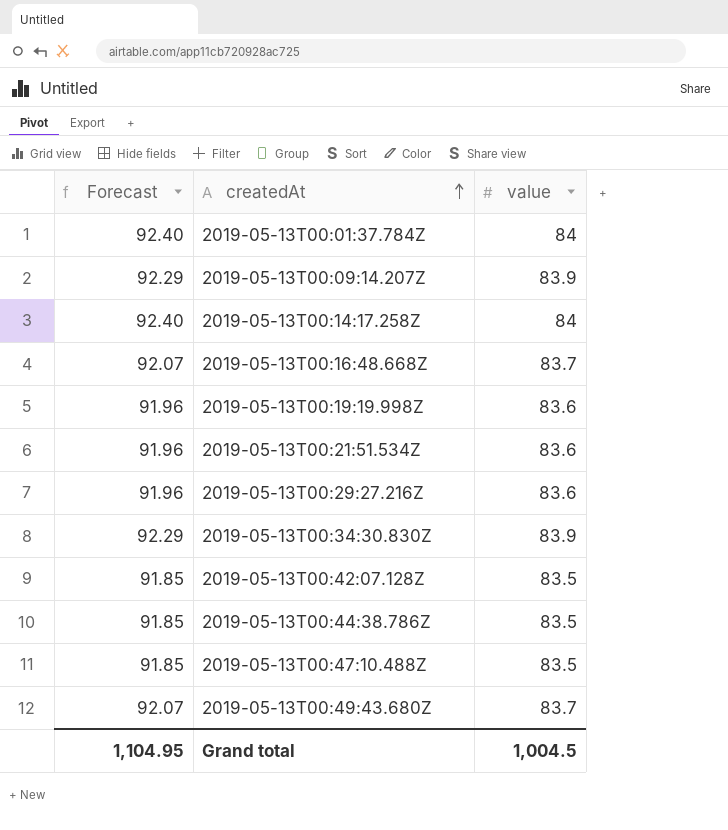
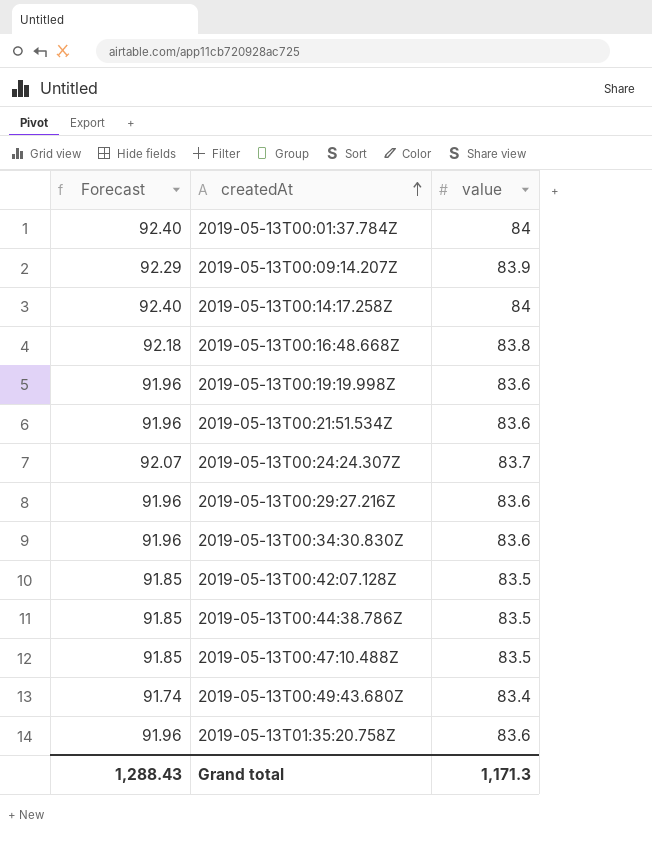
2019-05-13T00:16:48.668Z | Forecast: 92.07 -> 92.18
2019-05-13T00:16:48.668Z | value: 83.7 -> 83.8
row 2019-05-13T00:24:24.307Z: none -> 92.07 | 83.7
2019-05-13T00:34:30.830Z | Forecast: 92.29 -> 91.96
2019-05-13T00:34:30.830Z | value: 83.9 -> 83.6
2019-05-13T00:49:43.680Z | Forecast: 92.07 -> 91.74
2019-05-13T00:49:43.680Z | value: 83.7 -> 83.4
row 2019-05-13T01:35:20.758Z: none -> 91.96 | 83.6
Grand total | Forecast: 1,104.95 -> 1,288.43
Grand total | value: 1,004.5 -> 1,171.3

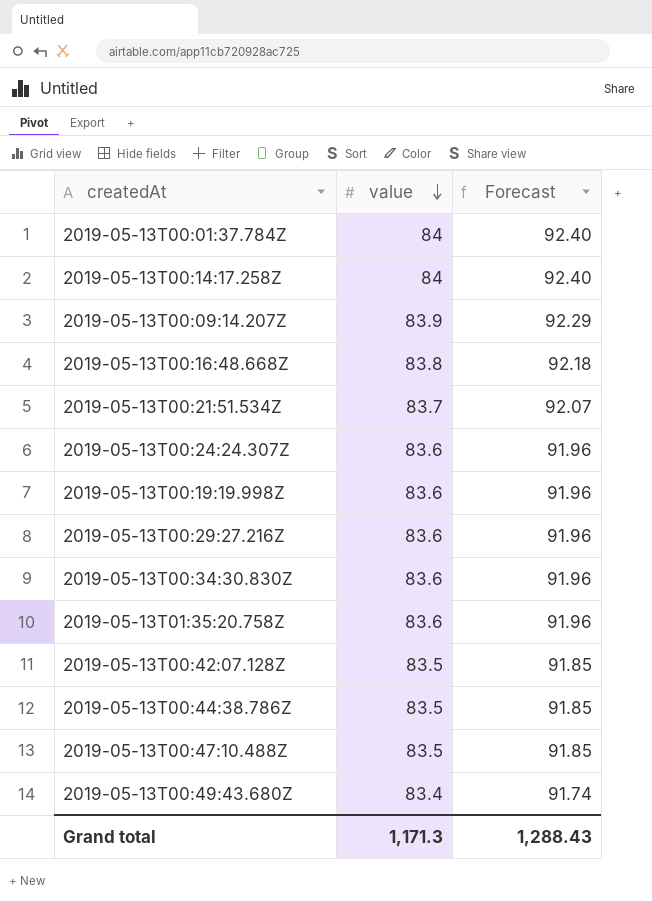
row order: createdAt ascending -> value descending
column Forecast | position: 1 -> 3
2019-05-13T00:21:51.534Z | value: 83.6 -> 83.7
2019-05-13T00:21:51.534Z | Forecast: 91.96 -> 92.07
2019-05-13T00:24:24.307Z | value: 83.7 -> 83.6
2019-05-13T00:24:24.307Z | Forecast: 92.07 -> 91.96

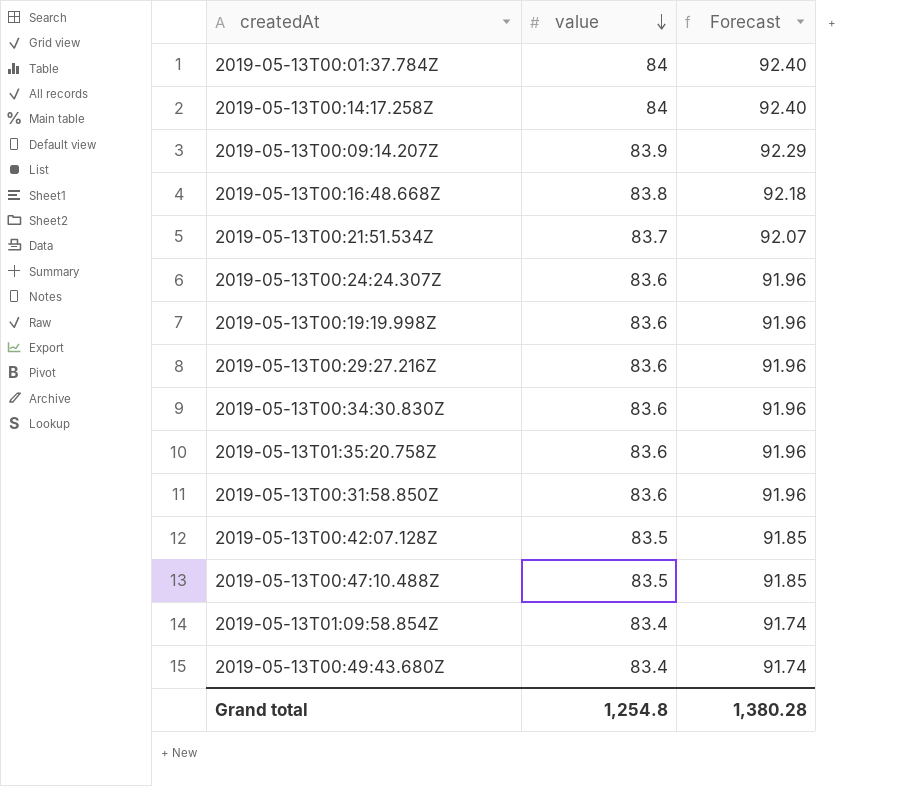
row 2019-05-13T00:44:38.786Z: 83.5 | 91.85 -> none
row 2019-05-13T00:31:58.850Z: none -> 83.6 | 91.96
row 2019-05-13T01:09:58.854Z: none -> 83.4 | 91.74
Grand total | value: 1,171.3 -> 1,254.8
Grand total | Forecast: 1,288.43 -> 1,380.28

